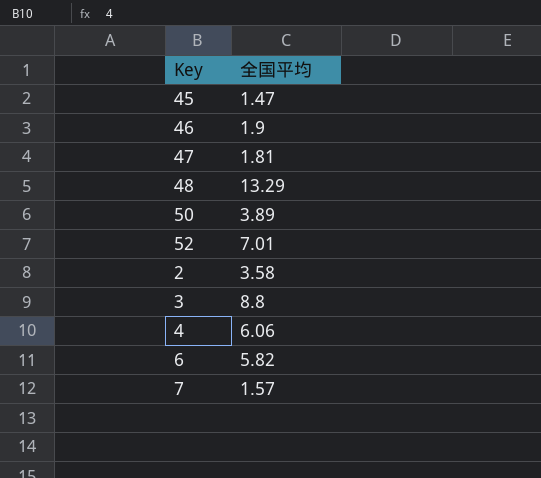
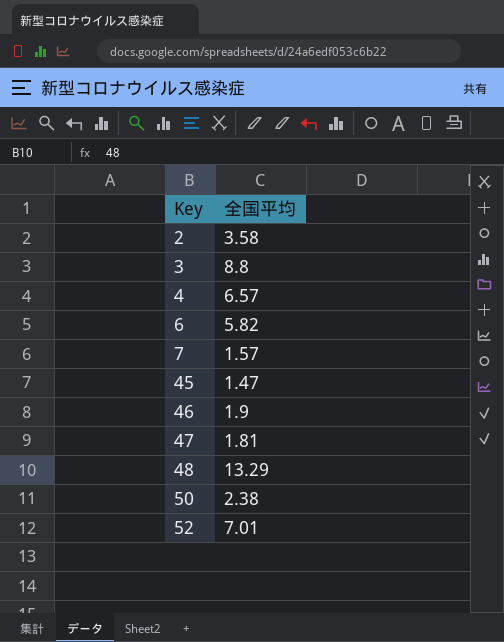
row order: none -> Key ascending
4 | 全国平均: 6.06 -> 6.57
50 | 全国平均: 3.89 -> 2.38

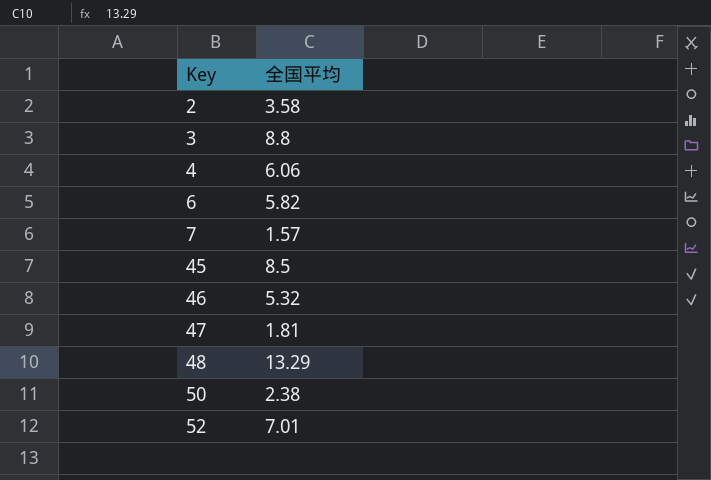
4 | 全国平均: 6.57 -> 6.06
45 | 全国平均: 1.47 -> 8.5
46 | 全国平均: 1.9 -> 5.32

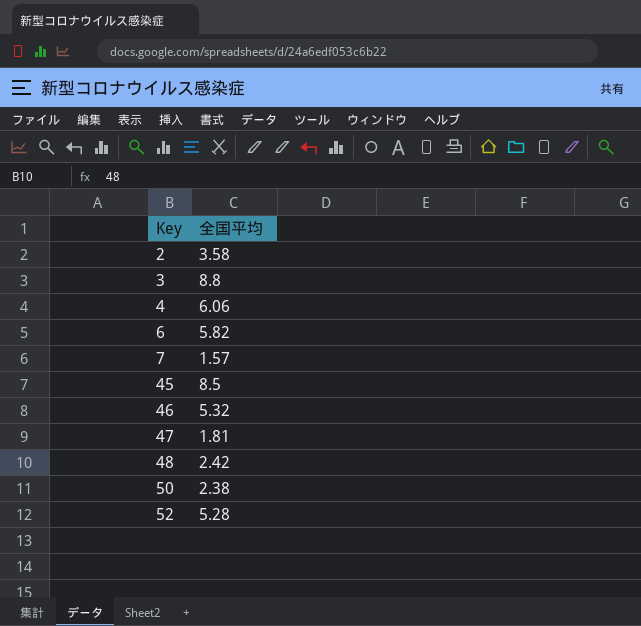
48 | 全国平均: 13.29 -> 2.42
52 | 全国平均: 7.01 -> 5.28

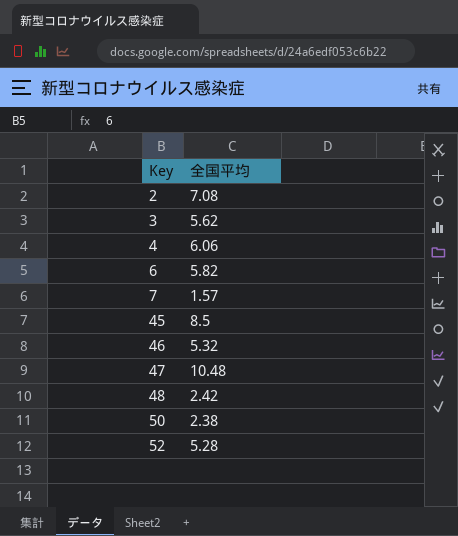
2 | 全国平均: 3.58 -> 7.08
3 | 全国平均: 8.8 -> 5.62
47 | 全国平均: 1.81 -> 10.48

